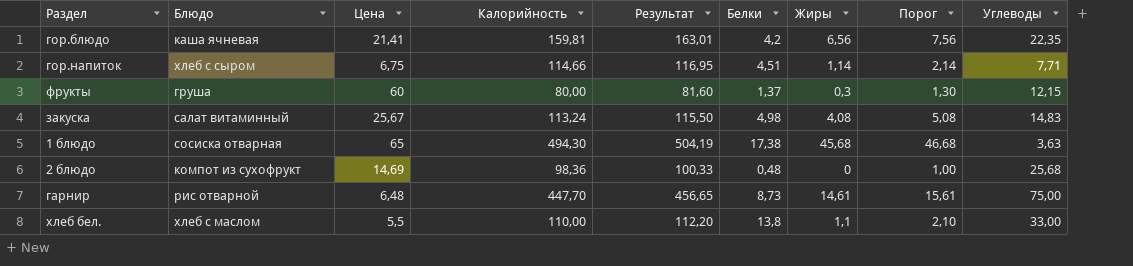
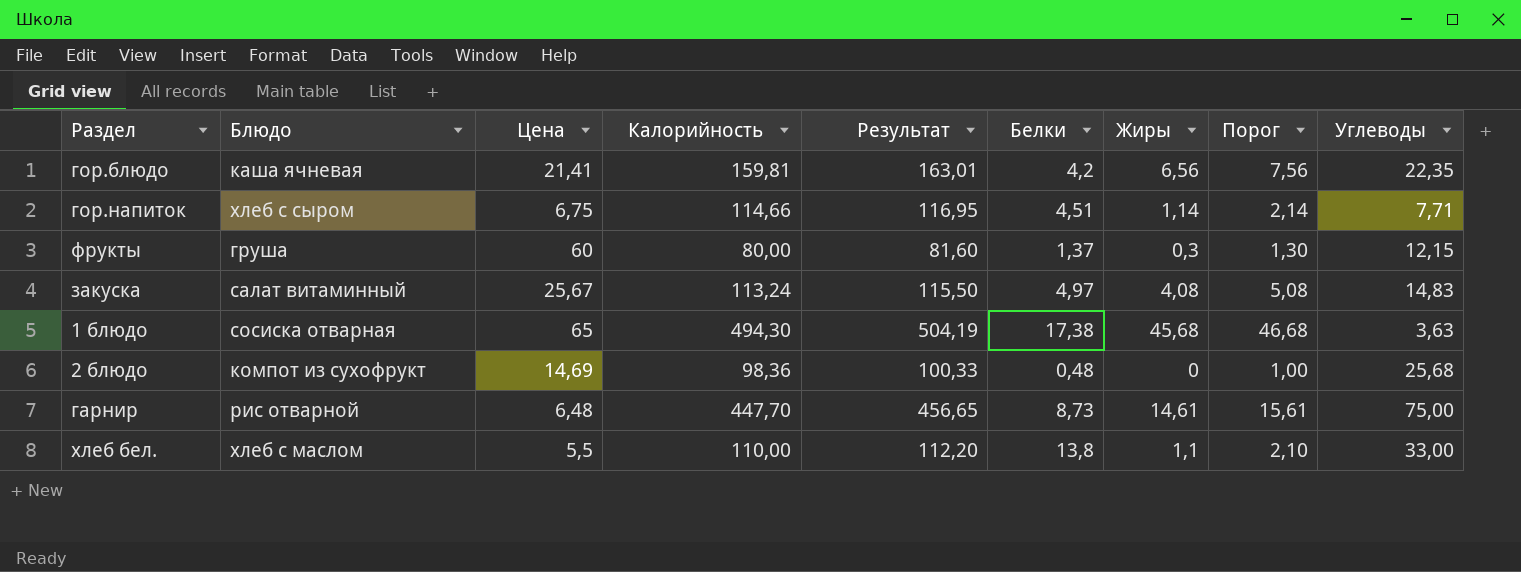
закуска | Белки: 4,98 -> 4,97

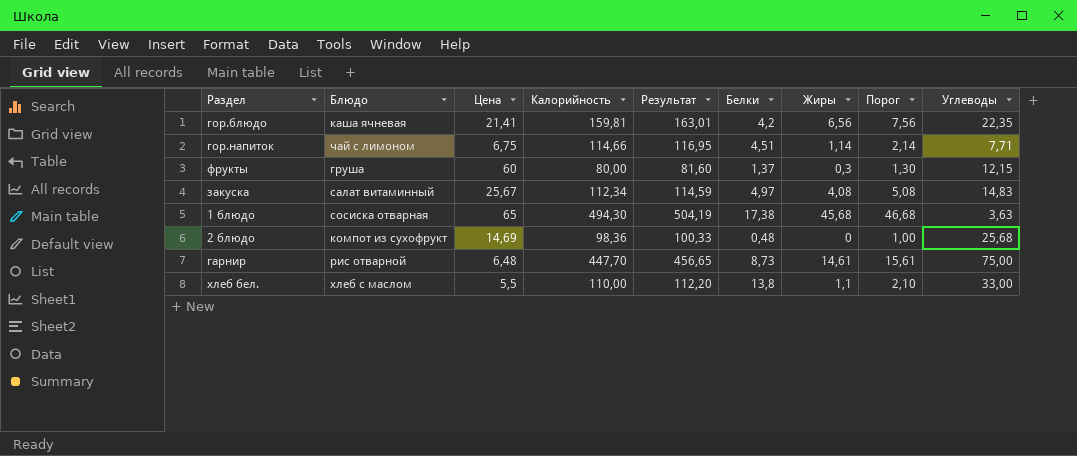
гор.напиток | Блюдо: хлеб с сыром -> чай с лимоном
закуска | Калорийность: 113,24 -> 112,34
закуска | Результат: 115,50 -> 114,59

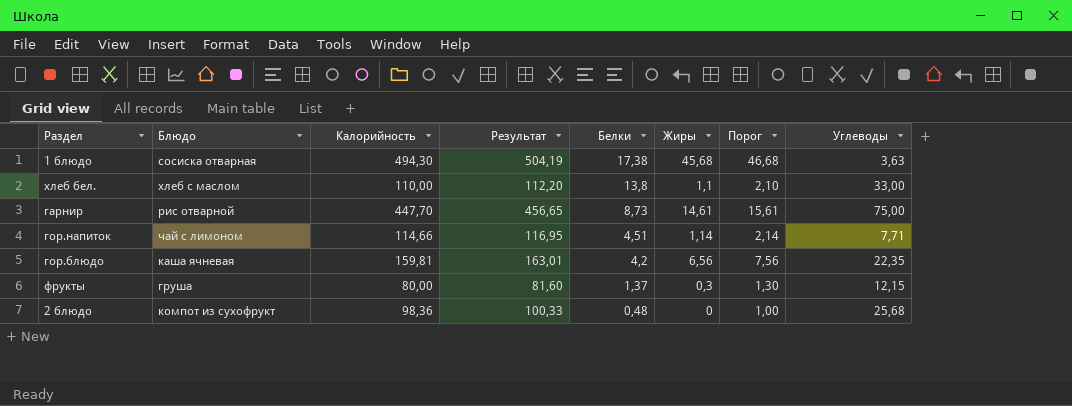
row order: none -> Белки descending
column Цена | position: 3 -> none
row закуска: салат витаминный | 25,67 | 112,34 | 114,59 | 4,97 | 4,08 | 5,08 | 14,83 -> none

